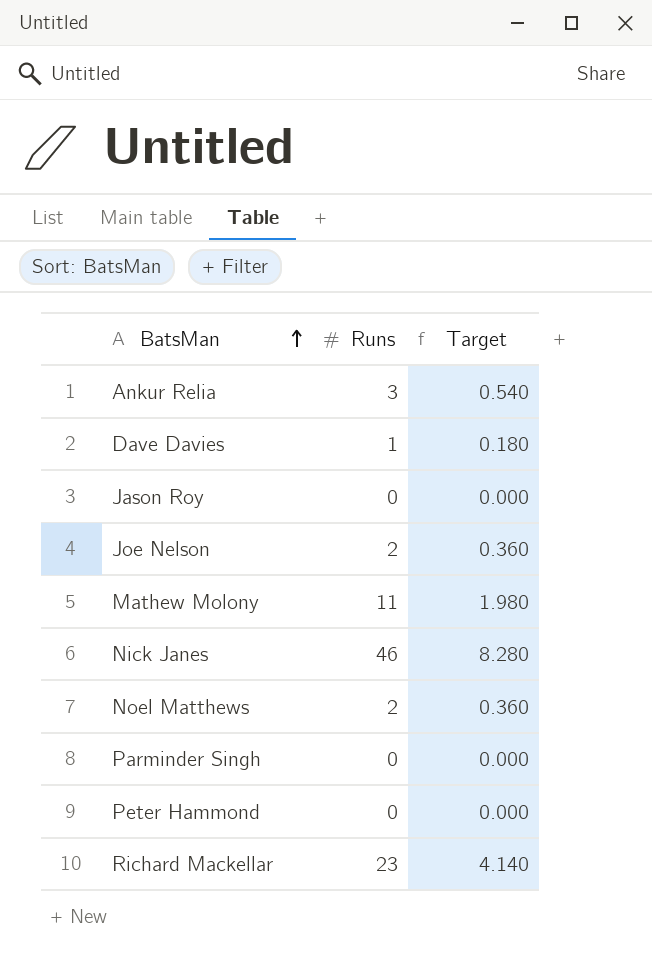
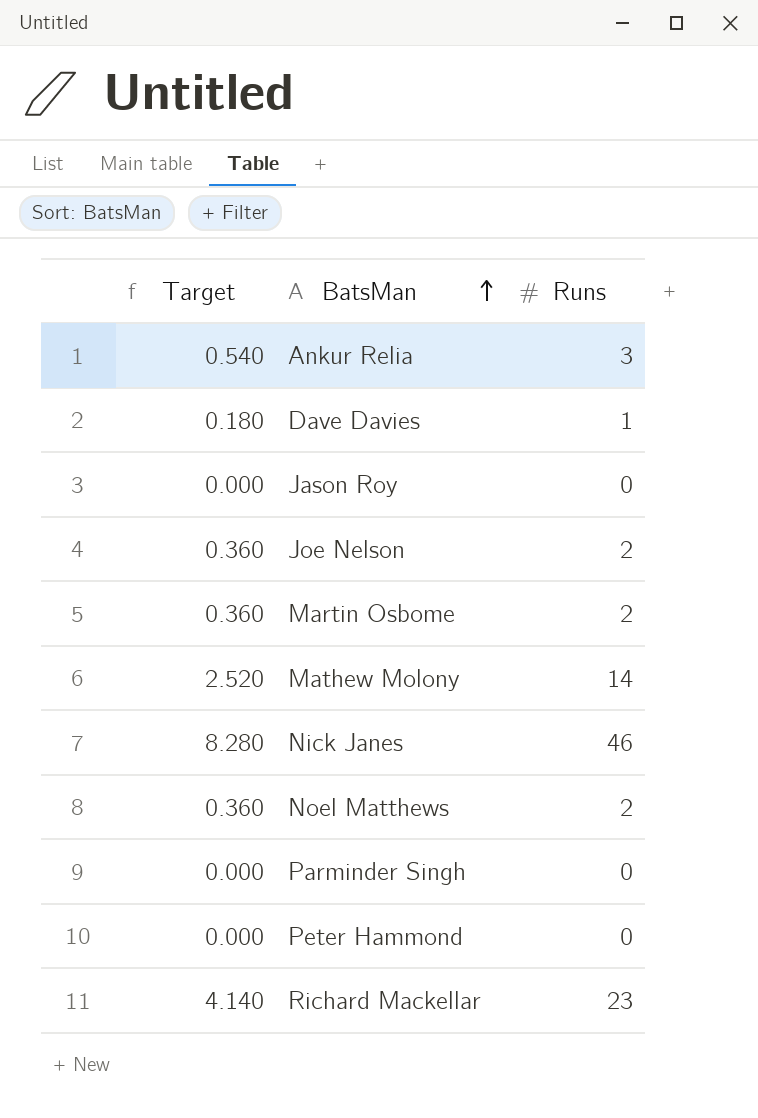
column Target | position: 3 -> 1
row Martin Osbome: none -> 0.360 | 2
Mathew Molony | Target: 1.980 -> 2.520
Mathew Molony | Runs: 11 -> 14

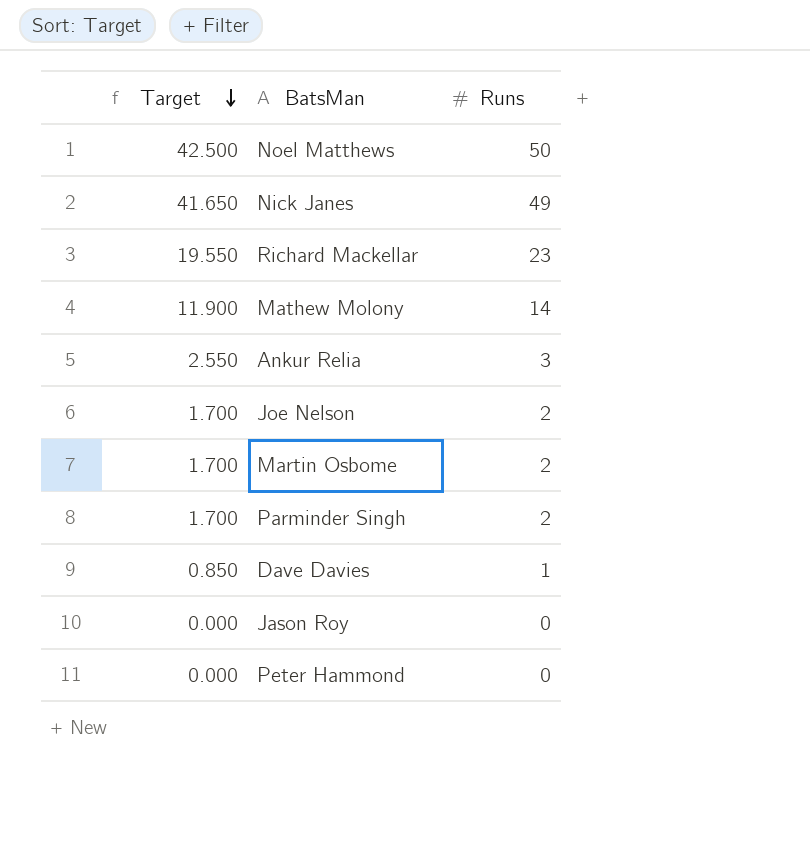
row order: BatsMan ascending -> Target descending
column Target | formula: [Runs] * 0.18 -> [Runs] * 0.85
Noel Matthews | Runs: 2 -> 50
Nick Janes | Runs: 46 -> 49
Parminder Singh | Runs: 0 -> 2

